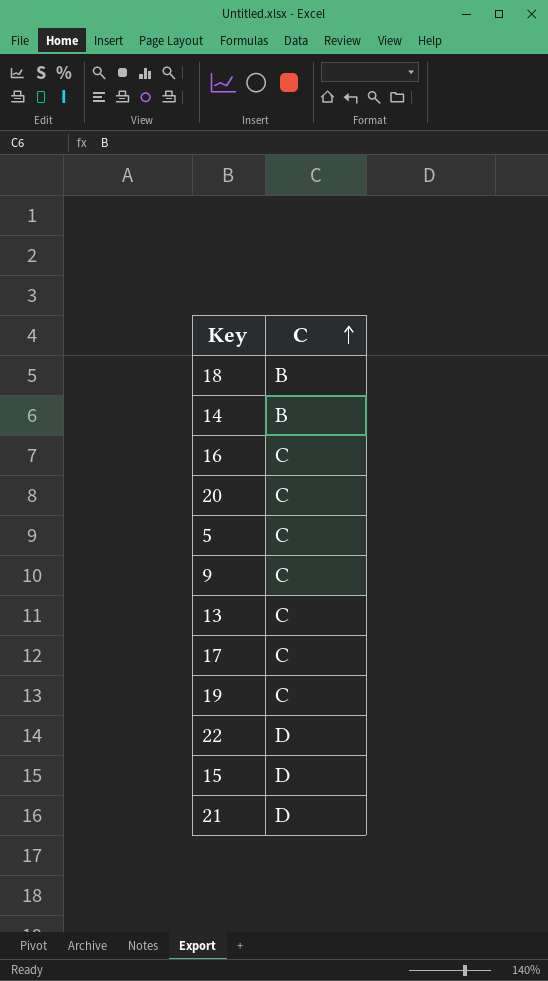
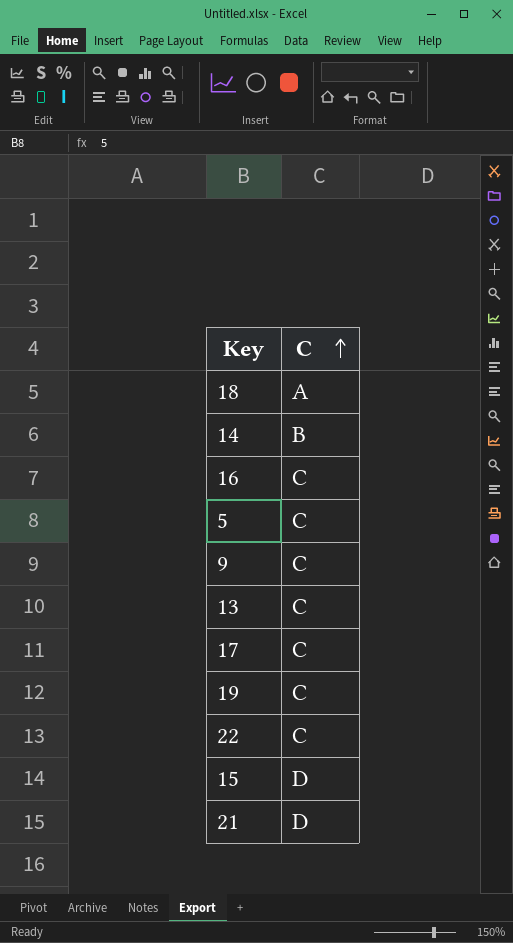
row 20: C -> none
18 | C: B -> A
22 | C: D -> C

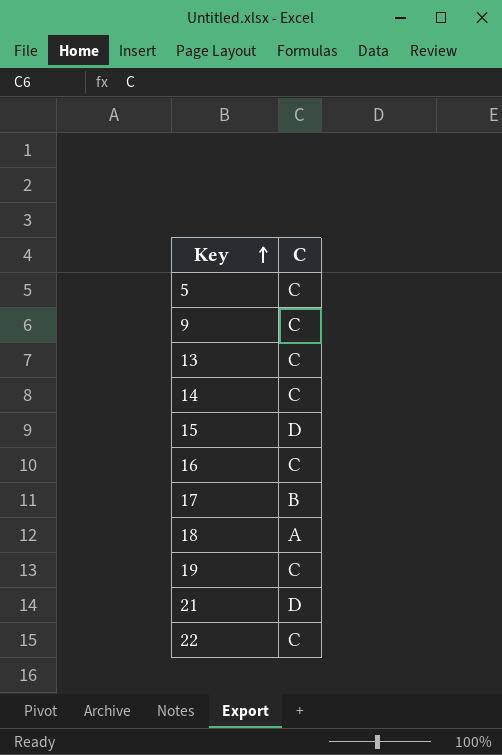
row order: C ascending -> Key ascending
14 | C: B -> C
17 | C: C -> B

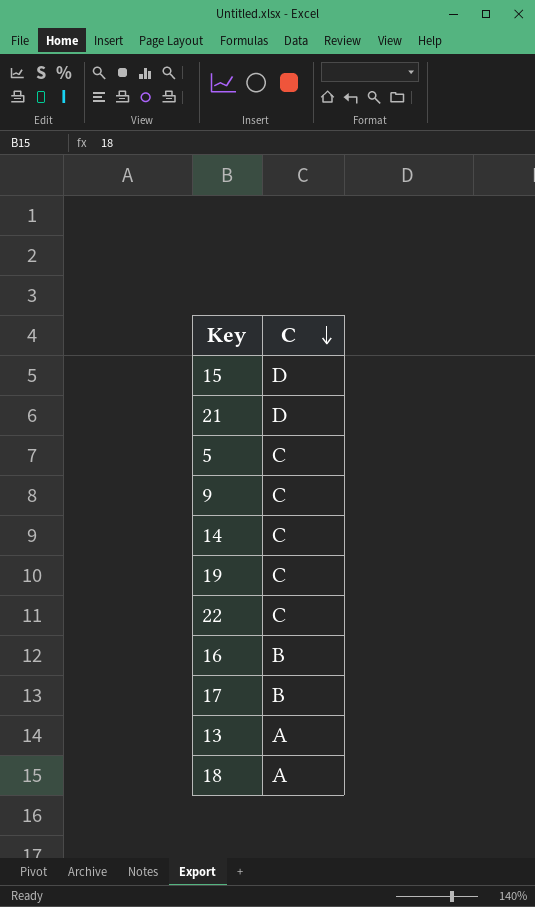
row order: Key ascending -> C descending
16 | C: C -> B
13 | C: C -> A

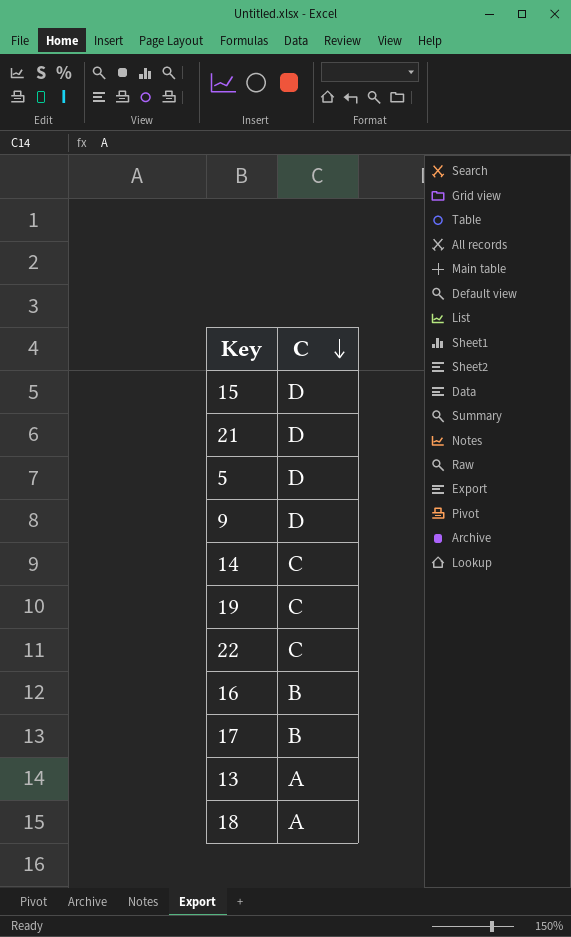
5 | C: C -> D
9 | C: C -> D

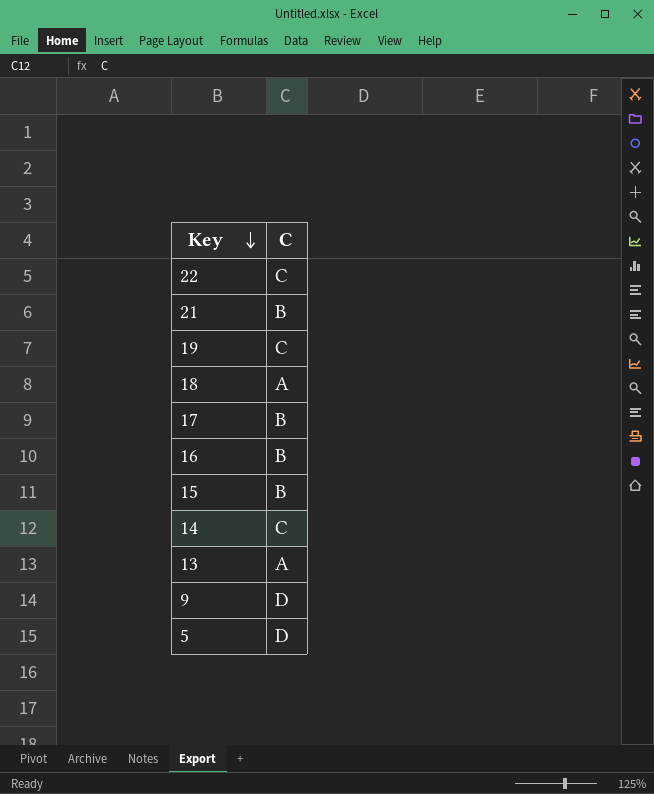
row order: C descending -> Key descending
21 | C: D -> B
15 | C: D -> B

